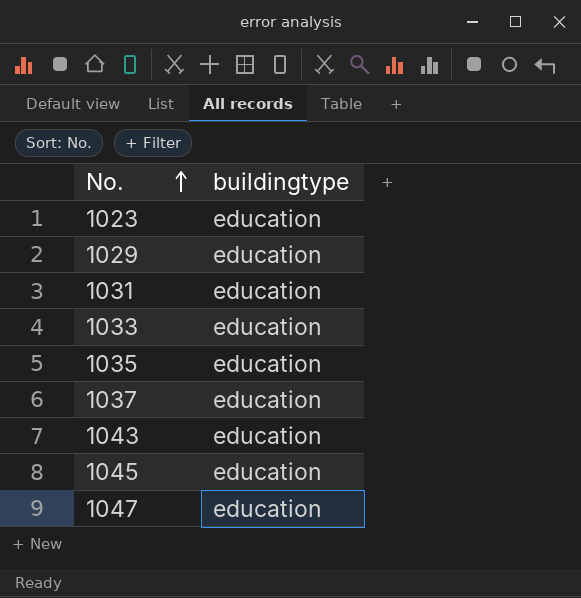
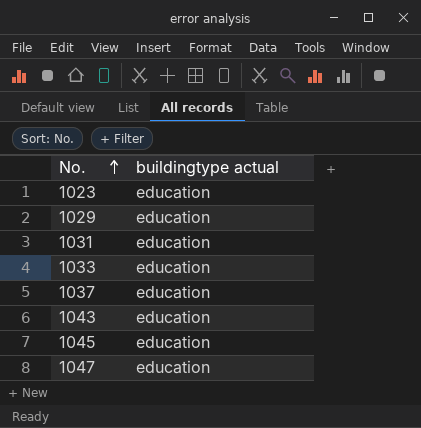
column name: buildingtype -> buildingtype actual
row 1035: education -> none

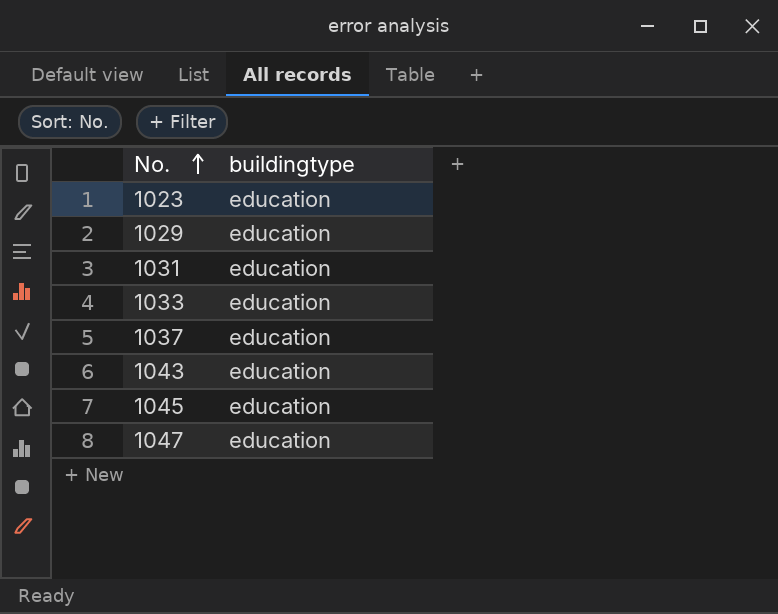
column name: buildingtype actual -> buildingtype

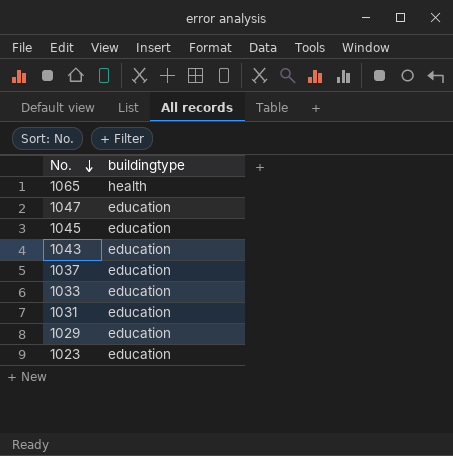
row order: No. ascending -> No. descending
row 1065: none -> health

